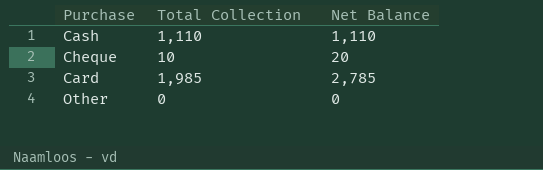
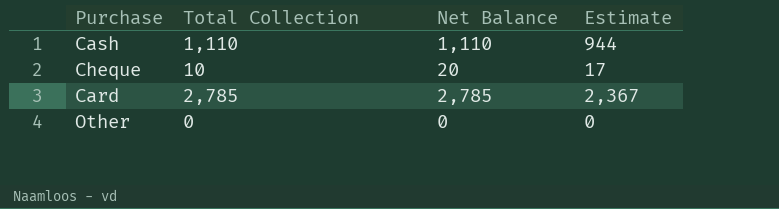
column Estimate | formula: none -> [Net Balance] * 0.85
Card | Total Collection: 1,985 -> 2,785

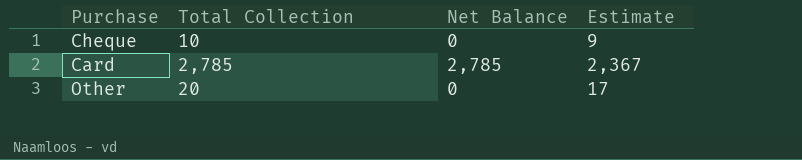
column Estimate | formula: [Net Balance] * 0.85 -> [Total Collection] * 0.85
row Cash: 1,110 | 1,110 | 944 -> none
Cheque | Net Balance: 20 -> 0
Other | Total Collection: 0 -> 20

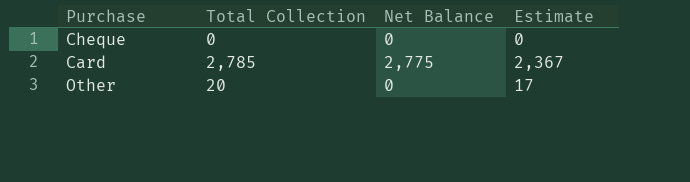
Cheque | Total Collection: 10 -> 0
Cheque | Estimate: 9 -> 0
Card | Net Balance: 2,785 -> 2,775

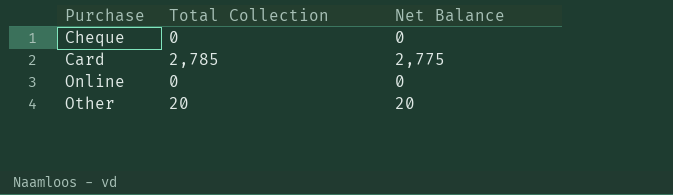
column Estimate | formula: [Total Collection] * 0.85 -> none
row Online: none -> 0 | 0
Other | Net Balance: 0 -> 20

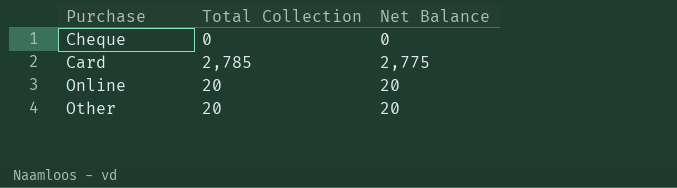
Online | Total Collection: 0 -> 20
Online | Net Balance: 0 -> 20

